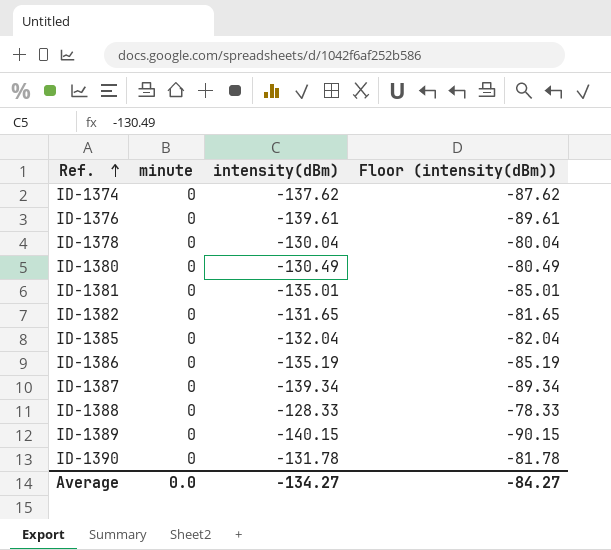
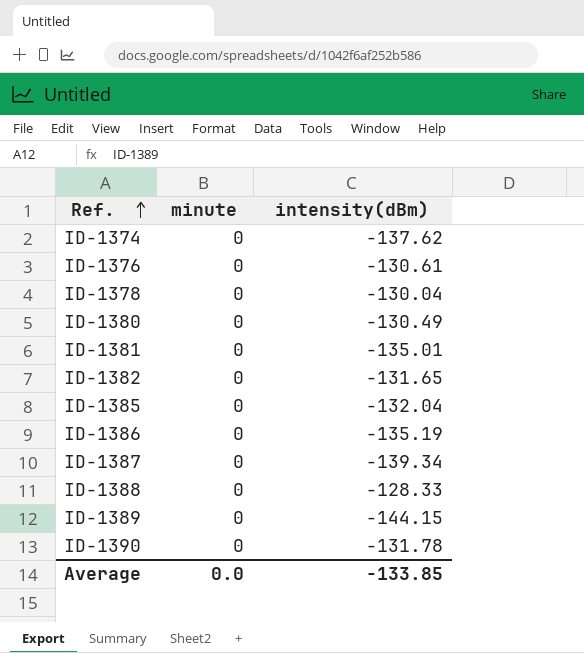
column Floor (intensity(dBm)) | formula: [intensity(dBm)] + 50 -> none
ID-1376 | intensity(dBm): -139.61 -> -130.61
ID-1389 | intensity(dBm): -140.15 -> -144.15
Average | intensity(dBm): -134.27 -> -133.85

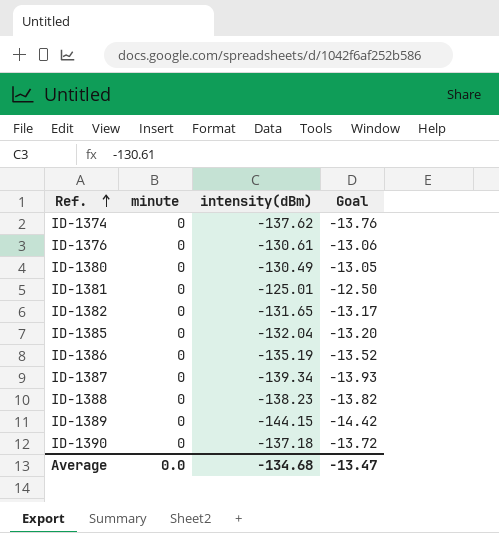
column Goal | formula: none -> [intensity(dBm)] * 0.1
row ID-1378: 0 | -130.04 -> none
ID-1381 | intensity(dBm): -135.01 -> -125.01
ID-1388 | intensity(dBm): -128.33 -> -138.23
ID-1390 | intensity(dBm): -131.78 -> -137.18
Average | intensity(dBm): -133.85 -> -134.68

